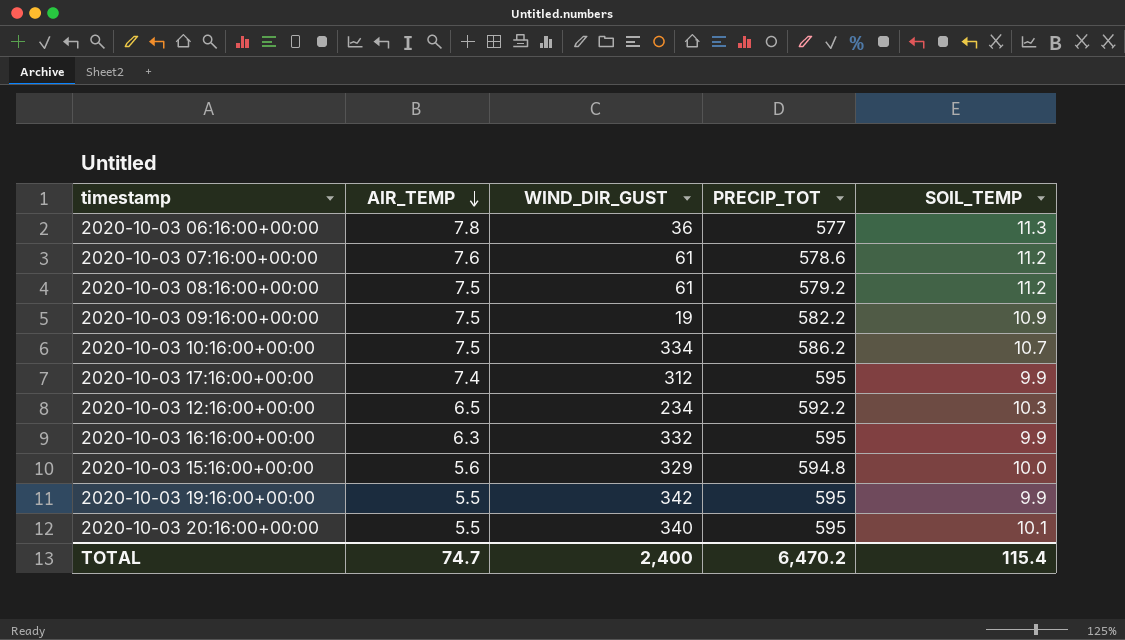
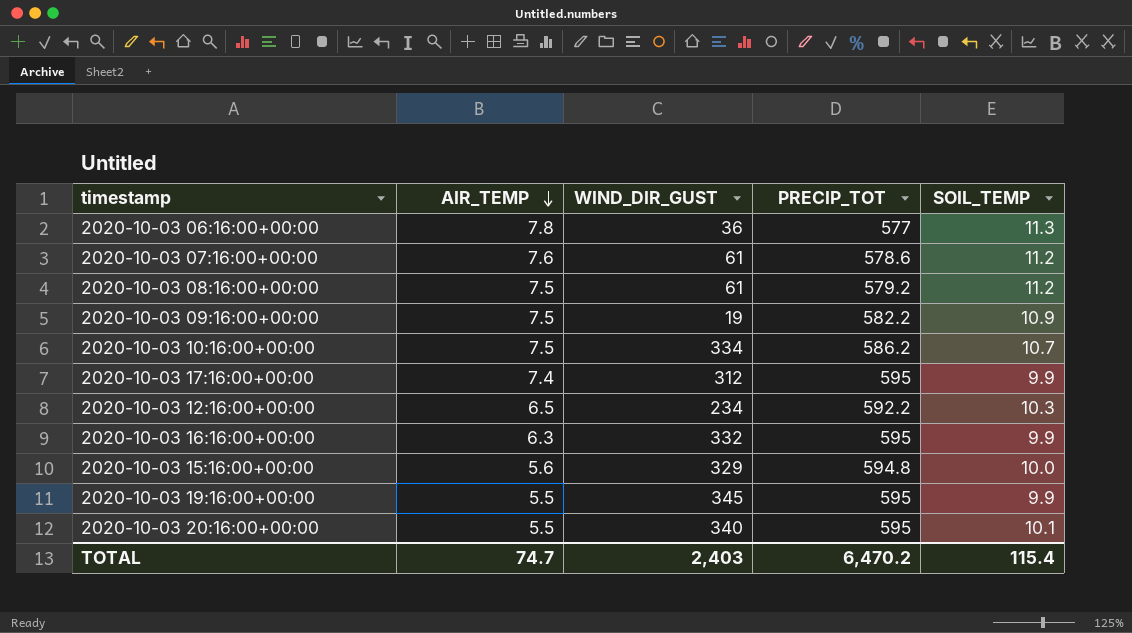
2020-10-03 19:16:00+00:00 | WIND_DIR_GUST: 342 -> 345
TOTAL | WIND_DIR_GUST: 2,400 -> 2,403

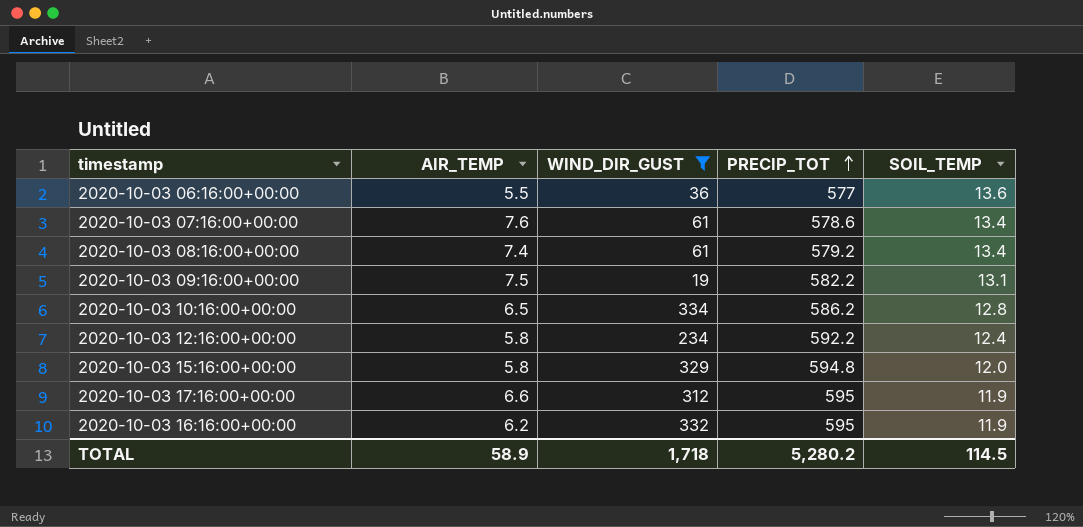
filter: none -> WIND_DIR_GUST <= 334
row order: AIR_TEMP descending -> PRECIP_TOT ascending
2020-10-03 06:16:00+00:00 | AIR_TEMP: 7.8 -> 5.5
2020-10-03 06:16:00+00:00 | SOIL_TEMP: 11.3 -> 13.6
2020-10-03 07:16:00+00:00 | SOIL_TEMP: 11.2 -> 13.4
2020-10-03 08:16:00+00:00 | AIR_TEMP: 7.5 -> 7.4
2020-10-03 08:16:00+00:00 | SOIL_TEMP: 11.2 -> 13.4
2020-10-03 09:16:00+00:00 | SOIL_TEMP: 10.9 -> 13.1
2020-10-03 10:16:00+00:00 | AIR_TEMP: 7.5 -> 6.5
2020-10-03 10:16:00+00:00 | SOIL_TEMP: 10.7 -> 12.8
2020-10-03 12:16:00+00:00 | AIR_TEMP: 6.5 -> 5.8
2020-10-03 12:16:00+00:00 | SOIL_TEMP: 10.3 -> 12.4
2020-10-03 15:16:00+00:00 | AIR_TEMP: 5.6 -> 5.8
2020-10-03 15:16:00+00:00 | SOIL_TEMP: 10.0 -> 12.0
2020-10-03 17:16:00+00:00 | AIR_TEMP: 7.4 -> 6.6
2020-10-03 17:16:00+00:00 | SOIL_TEMP: 9.9 -> 11.9
2020-10-03 16:16:00+00:00 | AIR_TEMP: 6.3 -> 6.2
2020-10-03 16:16:00+00:00 | SOIL_TEMP: 9.9 -> 11.9
TOTAL | AIR_TEMP: 74.7 -> 58.9
TOTAL | WIND_DIR_GUST: 2,403 -> 1,718
TOTAL | PRECIP_TOT: 6,470.2 -> 5,280.2
TOTAL | SOIL_TEMP: 115.4 -> 114.5

